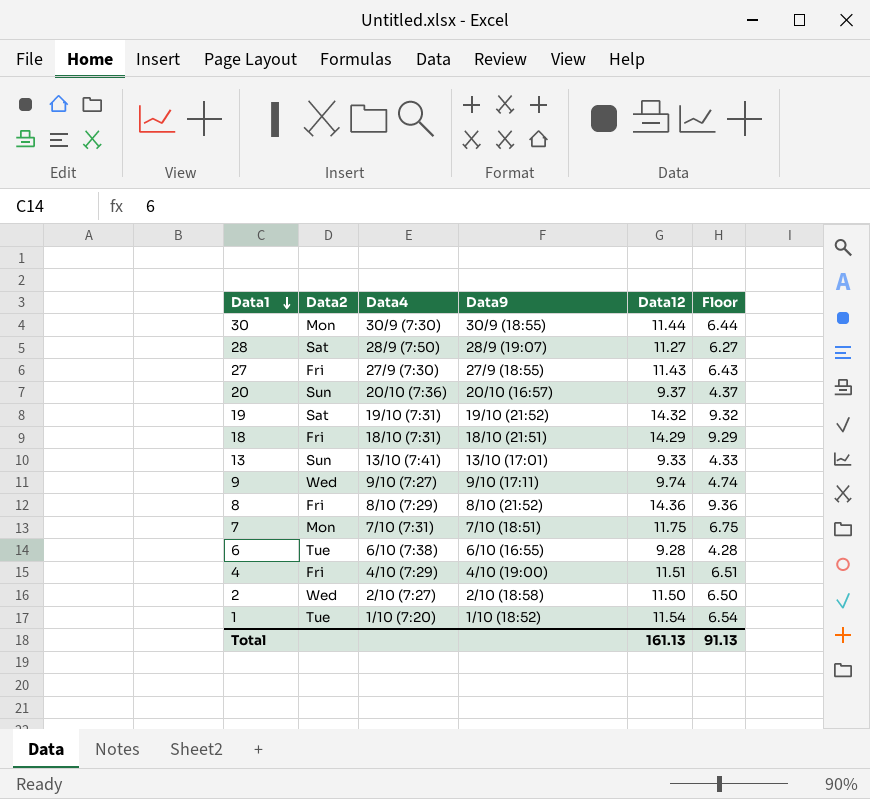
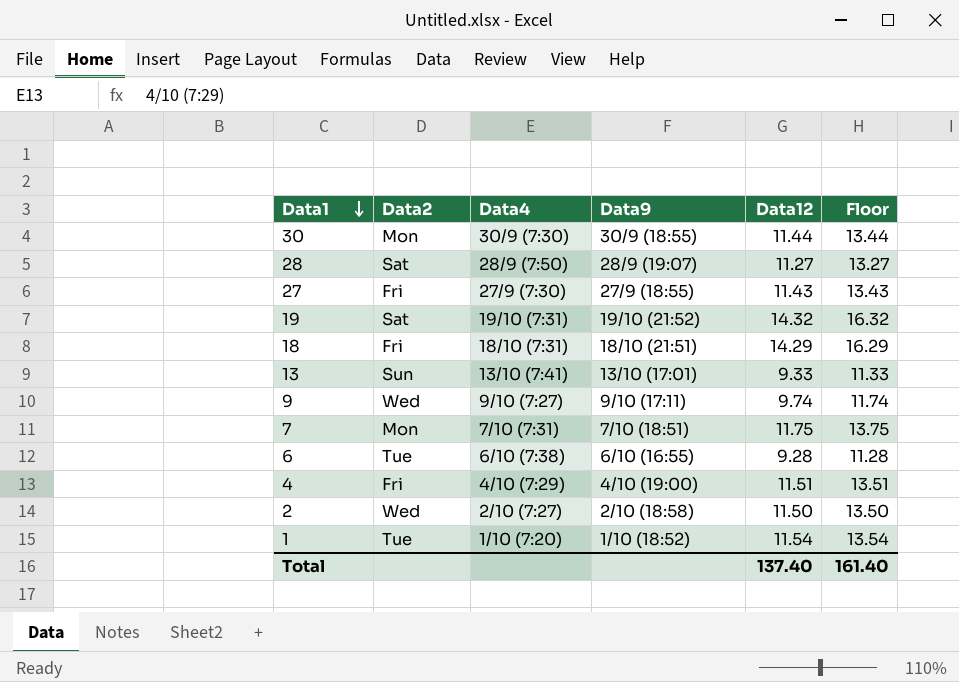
column Floor | formula: [Data12] - 5 -> [Data12] + 2
row 20: Sun | 20/10 (7:36) | 20/10 (16:57) | 9.37 | 4.37 -> none
row 8: Fri | 8/10 (7:29) | 8/10 (21:52) | 14.36 | 9.36 -> none
Total | Data12: 161.13 -> 137.40
Total | Floor: 91.13 -> 161.40

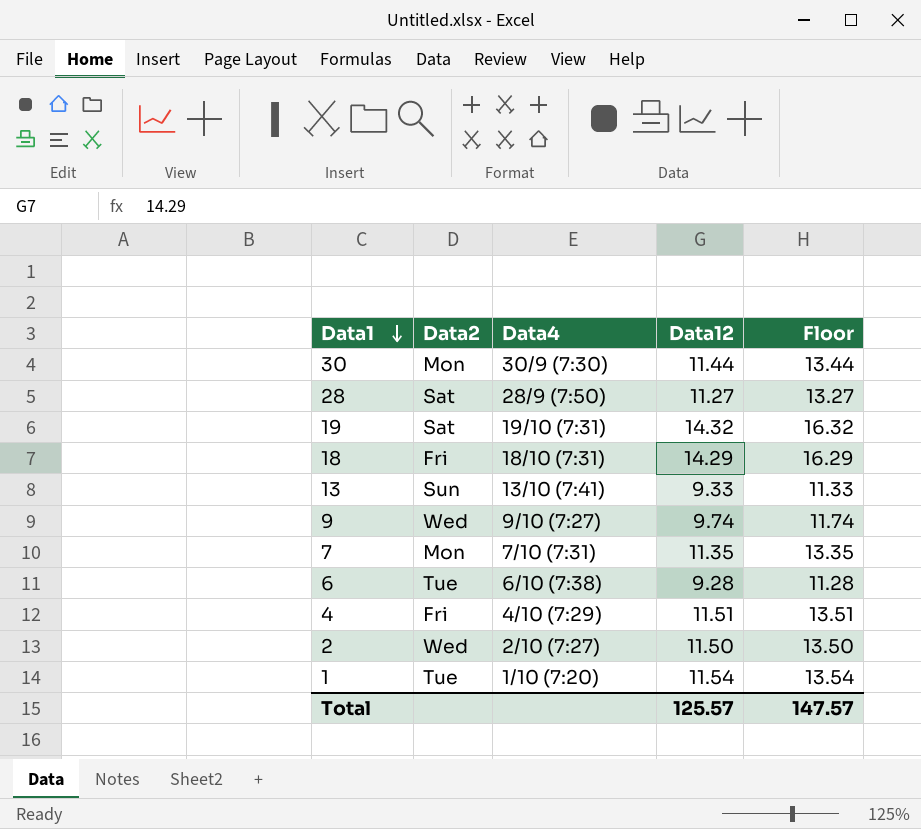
column Data9 | position: 4 -> none
row 27: Fri | 27/9 (7:30) | 27/9 (18:55) | 11.43 | 13.43 -> none
7 | Data12: 11.75 -> 11.35
7 | Floor: 13.75 -> 13.35
Total | Data12: 137.40 -> 125.57
Total | Floor: 161.40 -> 147.57

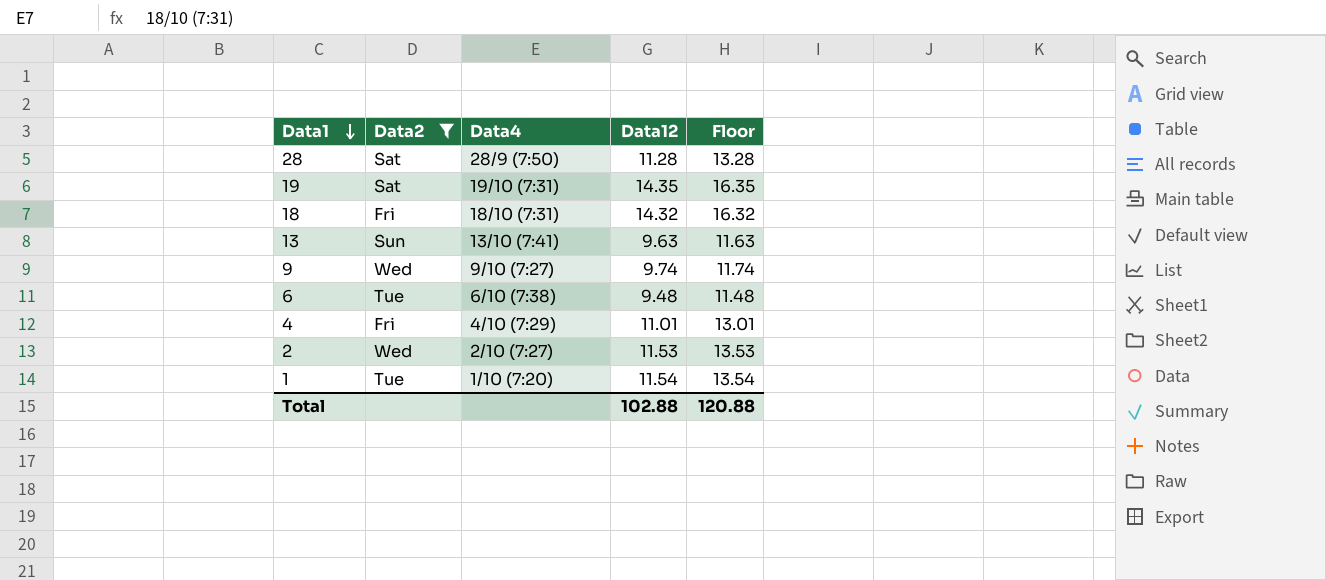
filter: none -> Data2 != Mon
28 | Data12: 11.27 -> 11.28
28 | Floor: 13.27 -> 13.28
19 | Data12: 14.32 -> 14.35
19 | Floor: 16.32 -> 16.35
18 | Data12: 14.29 -> 14.32
18 | Floor: 16.29 -> 16.32
13 | Data12: 9.33 -> 9.63
13 | Floor: 11.33 -> 11.63
6 | Data12: 9.28 -> 9.48
6 | Floor: 11.28 -> 11.48
4 | Data12: 11.51 -> 11.01
4 | Floor: 13.51 -> 13.01
2 | Data12: 11.50 -> 11.53
2 | Floor: 13.50 -> 13.53
Total | Data12: 125.57 -> 102.88
Total | Floor: 147.57 -> 120.88

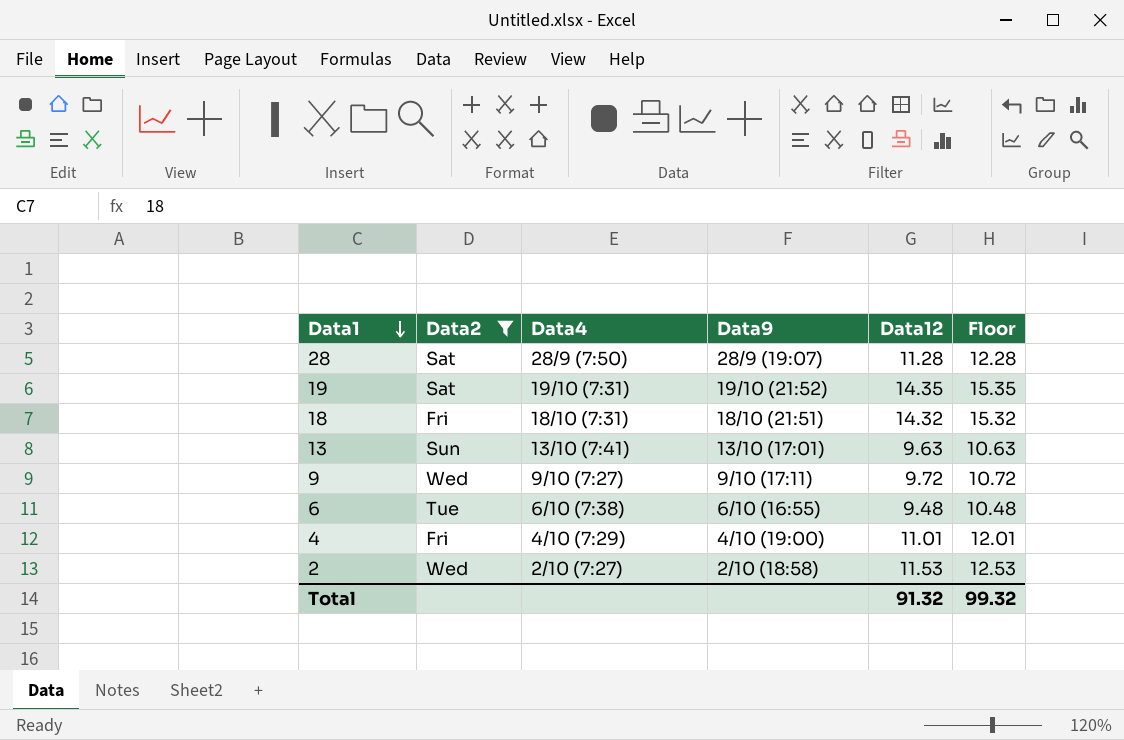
column Data9 | position: none -> 4
column Floor | formula: [Data12] + 2 -> [Data12] + 1
row 1: Tue | 1/10 (7:20) | 11.54 | 13.54 -> none
9 | Data12: 9.74 -> 9.72
Total | Data12: 102.88 -> 91.32
Total | Floor: 120.88 -> 99.32

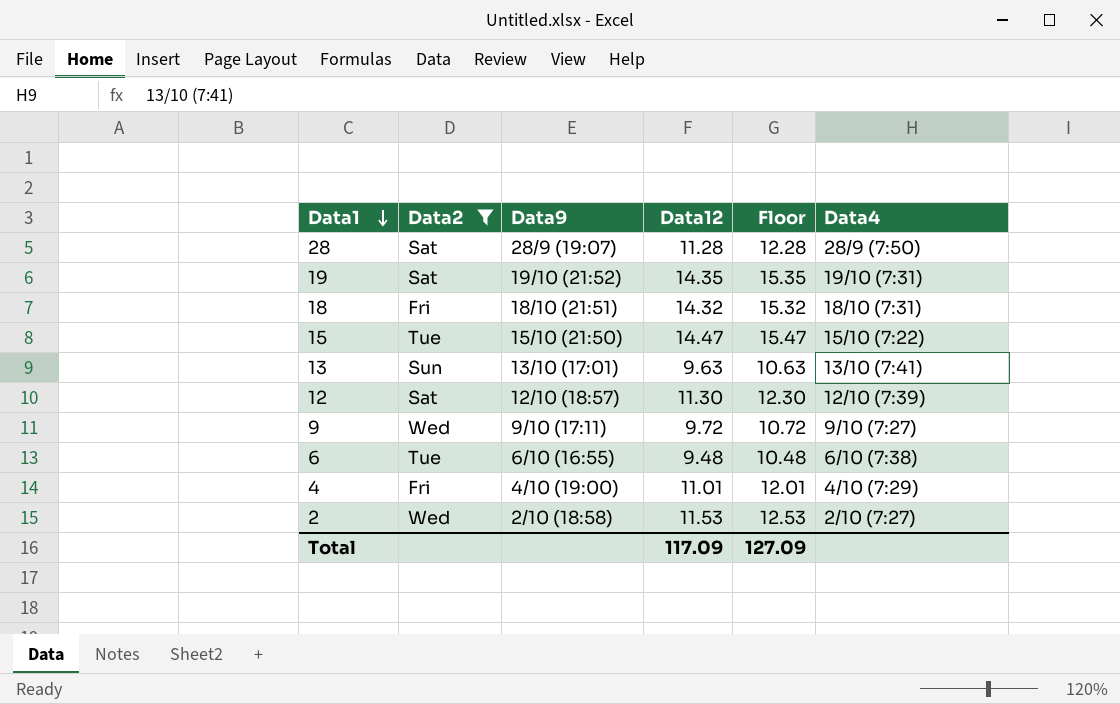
column Data4 | position: 3 -> 6
row 15: none -> Tue | 15/10 (21:50) | 14.47 | 15.47 | 15/10 (7:22)
row 12: none -> Sat | 12/10 (18:57) | 11.30 | 12.30 | 12/10 (7:39)
Total | Data12: 91.32 -> 117.09
Total | Floor: 99.32 -> 127.09

